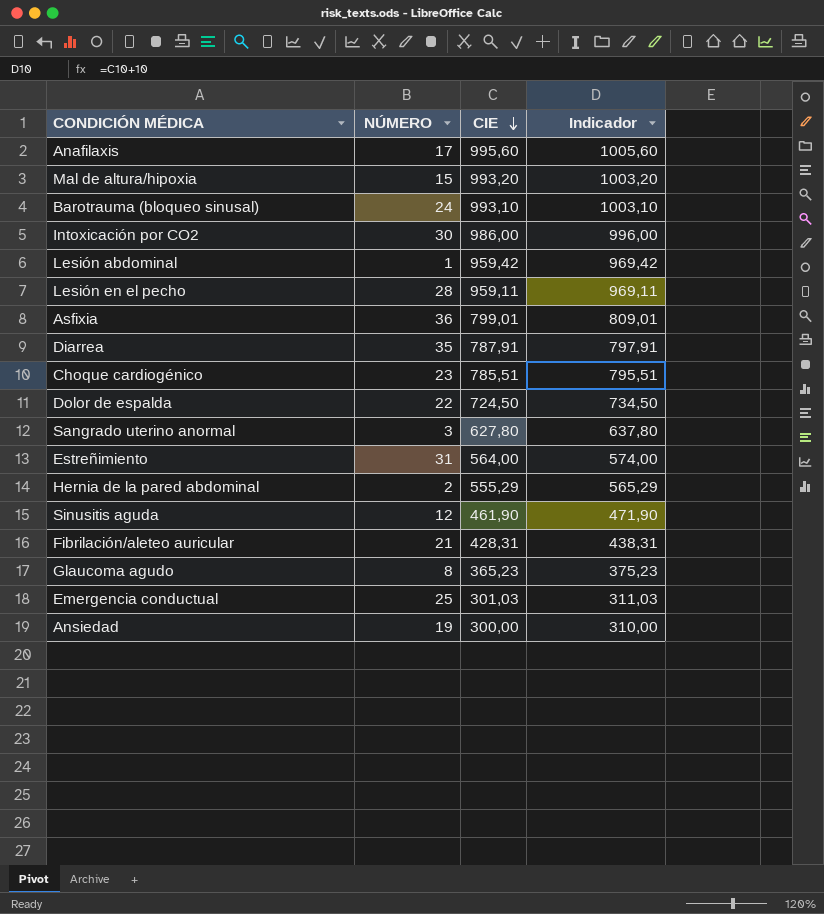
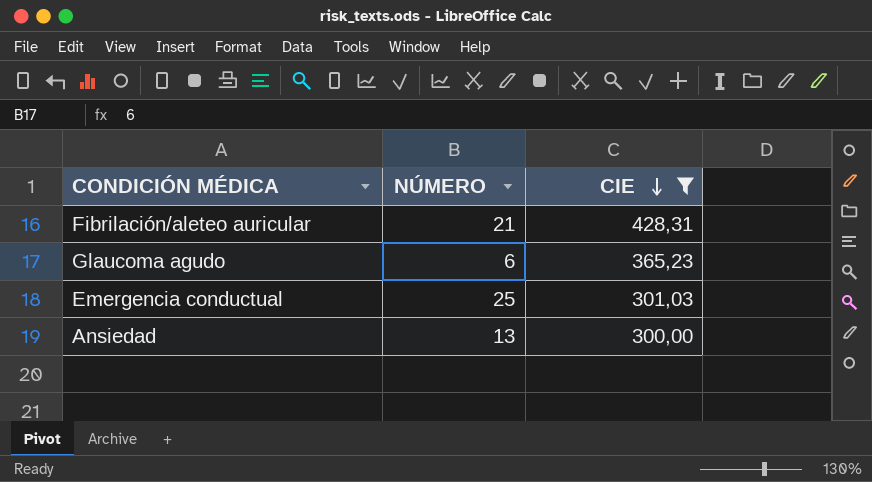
filter: none -> CIE <= 428,31
column Indicador | formula: [CIE] + 10 -> none
Glaucoma agudo | NÚMERO: 8 -> 6
Ansiedad | NÚMERO: 19 -> 13

